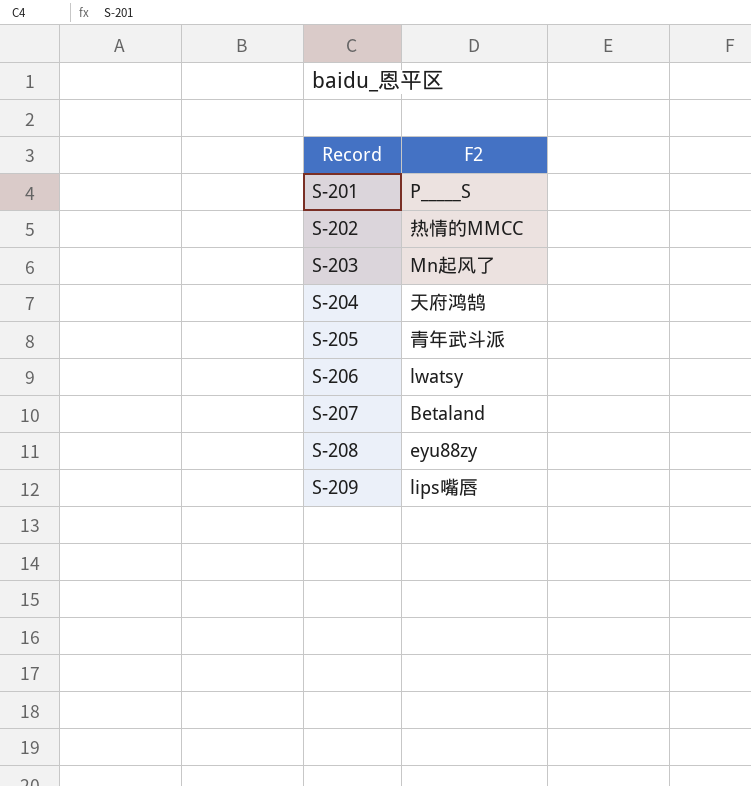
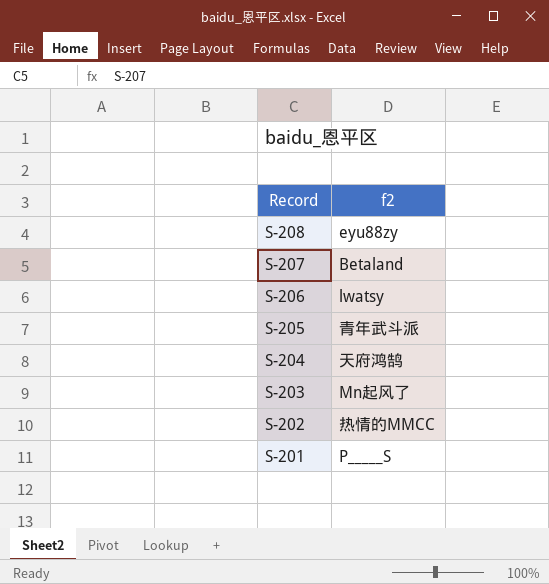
row order: Record ascending -> Record descending
column name: F2 -> f2
row S-209: lips嘴唇 -> none

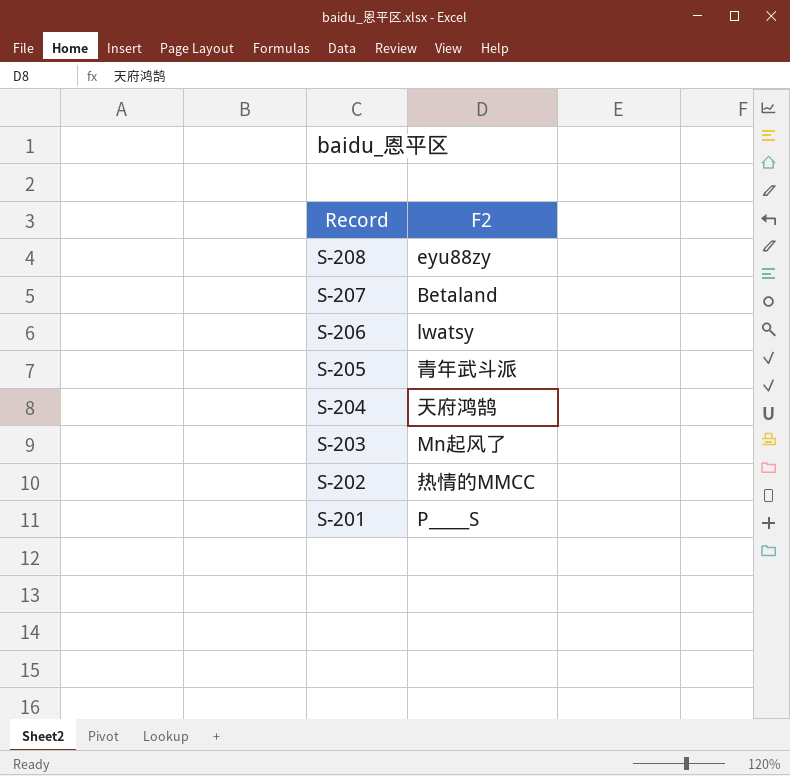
column name: f2 -> F2

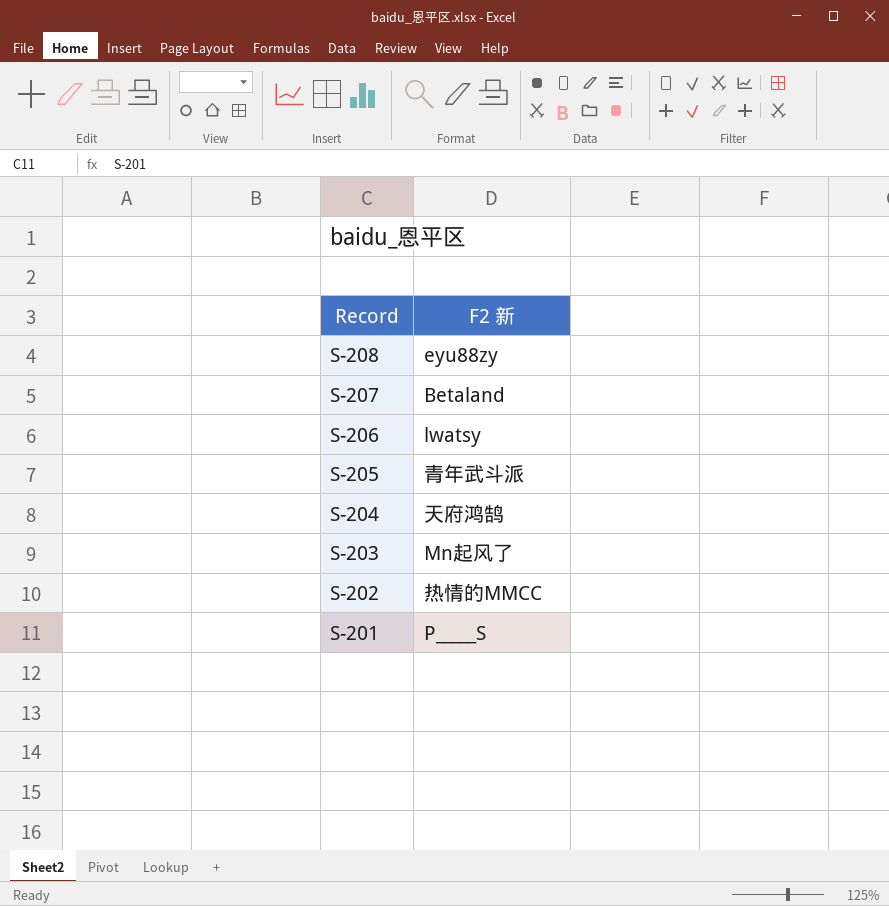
column name: F2 -> F2 新

